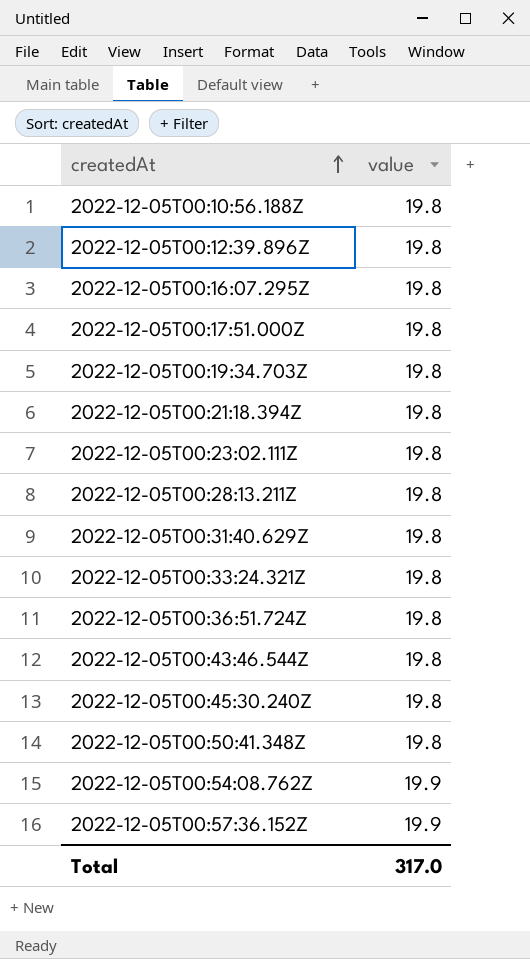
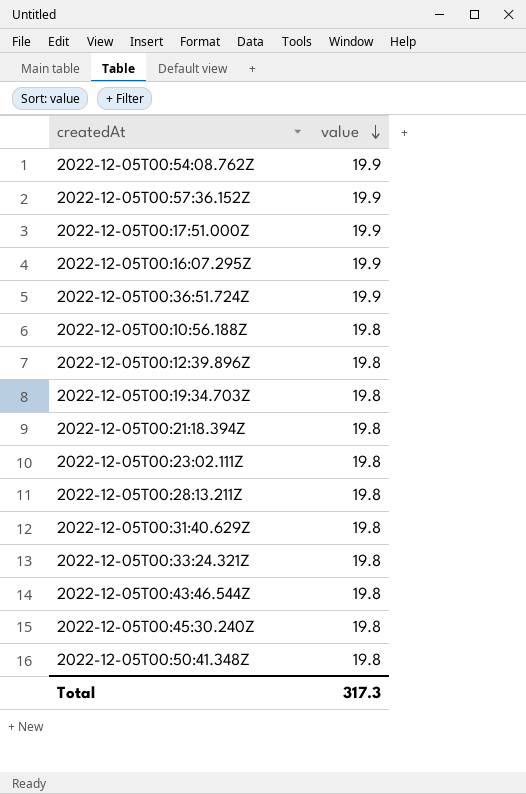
row order: createdAt ascending -> value descending
2022-12-05T00:17:51.000Z | value: 19.8 -> 19.9
2022-12-05T00:16:07.295Z | value: 19.8 -> 19.9
2022-12-05T00:36:51.724Z | value: 19.8 -> 19.9
Total | value: 317.0 -> 317.3

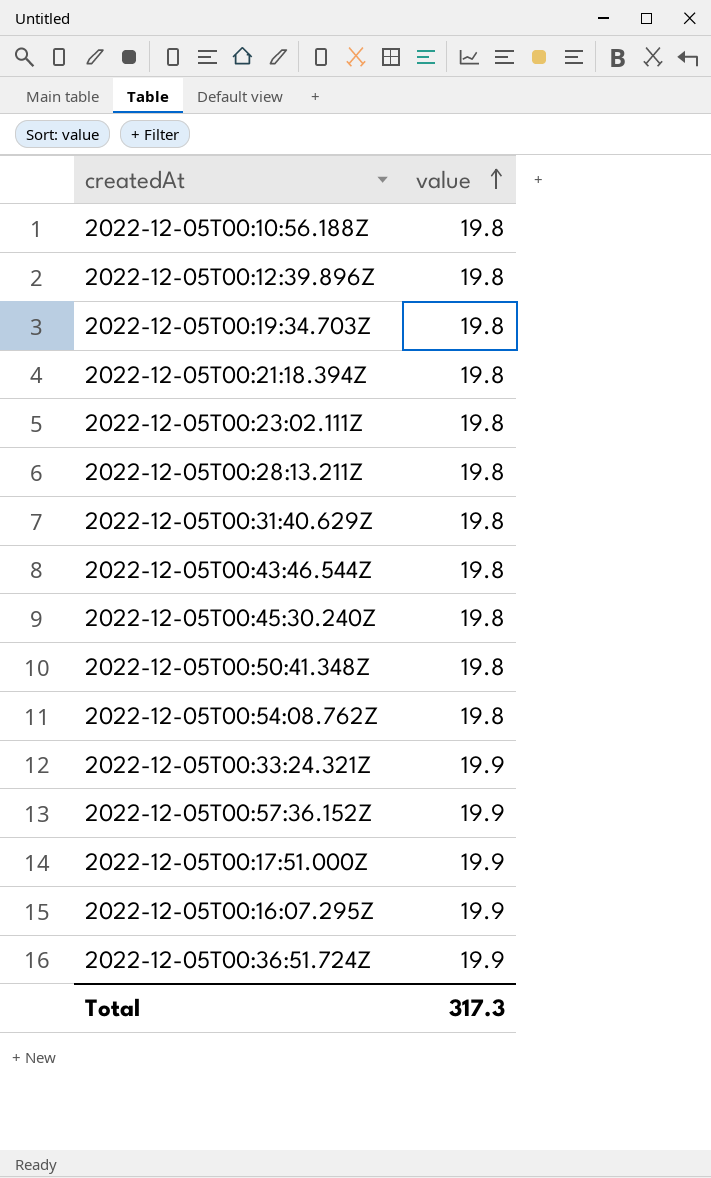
row order: value descending -> value ascending
2022-12-05T00:54:08.762Z | value: 19.9 -> 19.8
2022-12-05T00:33:24.321Z | value: 19.8 -> 19.9

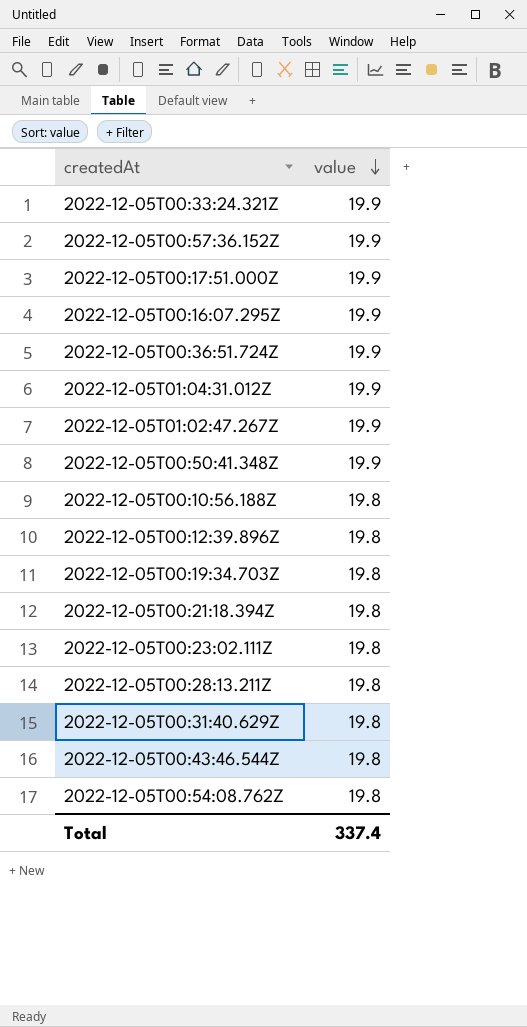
row order: value ascending -> value descending
row 2022-12-05T00:45:30.240Z: 19.8 -> none
row 2022-12-05T01:04:31.012Z: none -> 19.9
row 2022-12-05T01:02:47.267Z: none -> 19.9
2022-12-05T00:50:41.348Z | value: 19.8 -> 19.9
Total | value: 317.3 -> 337.4

